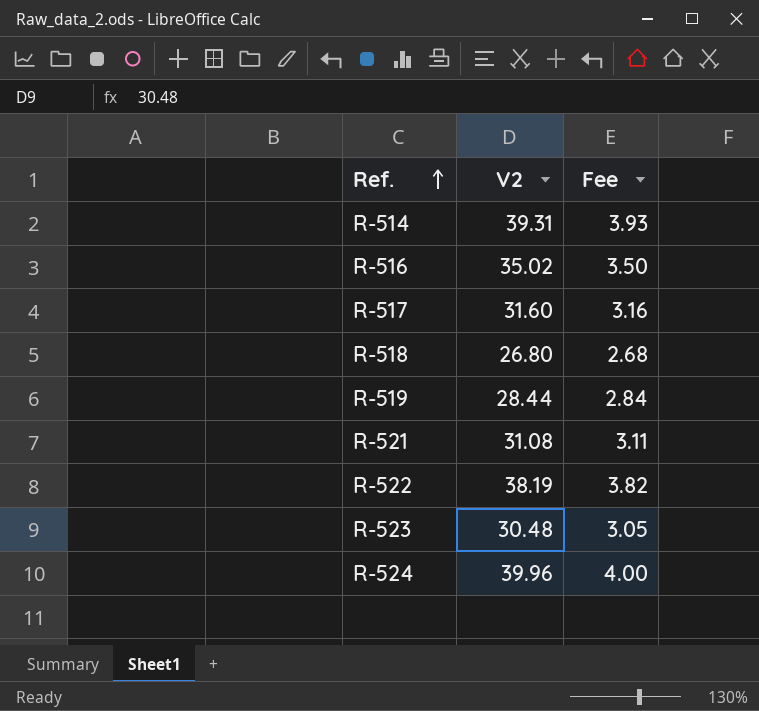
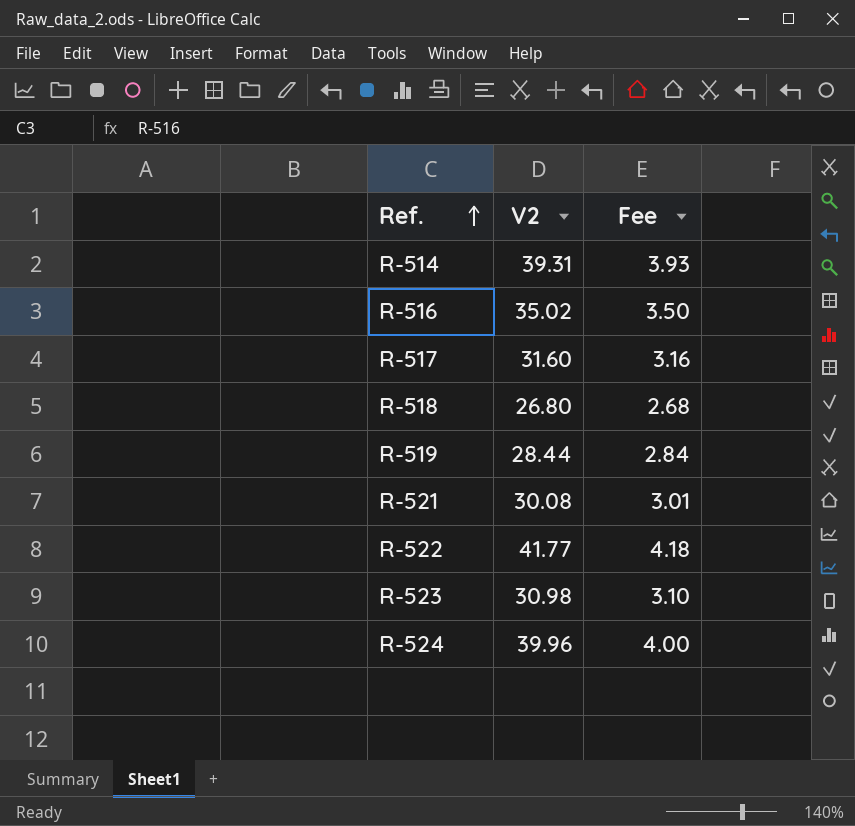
R-521 | V2: 31.08 -> 30.08
R-521 | Fee: 3.11 -> 3.01
R-522 | V2: 38.19 -> 41.77
R-522 | Fee: 3.82 -> 4.18
R-523 | V2: 30.48 -> 30.98
R-523 | Fee: 3.05 -> 3.10

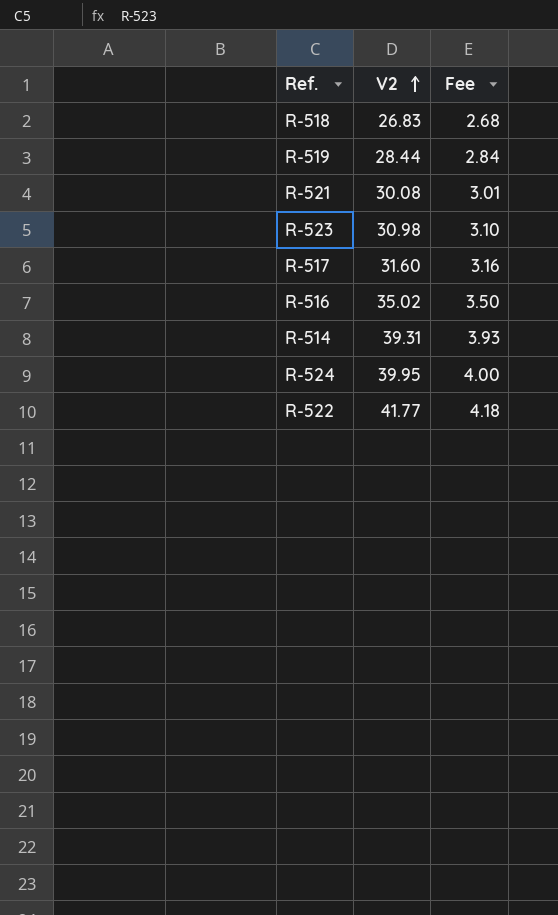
row order: Ref. ascending -> V2 ascending
R-518 | V2: 26.80 -> 26.83
R-524 | V2: 39.96 -> 39.95

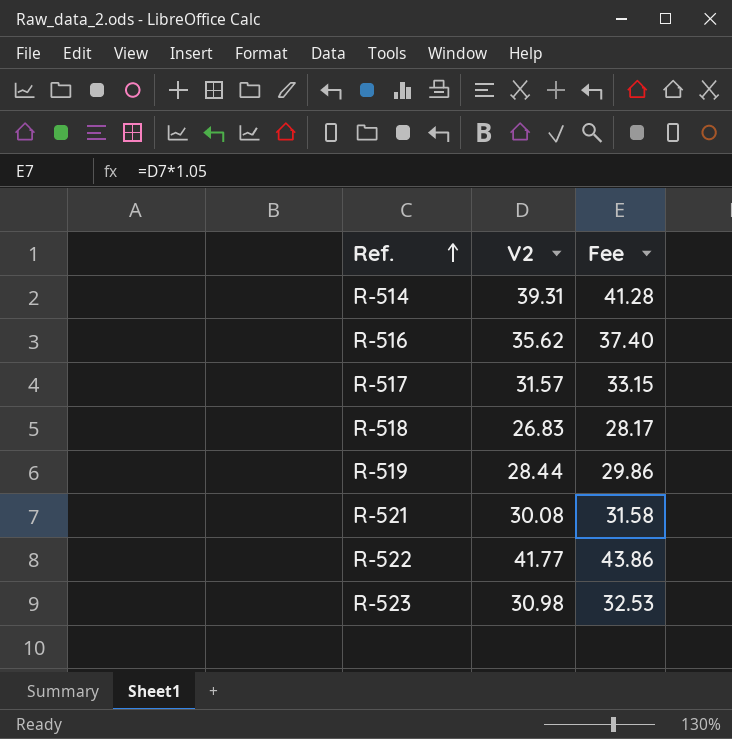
row order: V2 ascending -> Ref. ascending
column Fee | formula: [V2] * 0.1 -> [V2] * 1.05
row R-524: 39.95 | 4.00 -> none
R-516 | V2: 35.02 -> 35.62
R-517 | V2: 31.60 -> 31.57

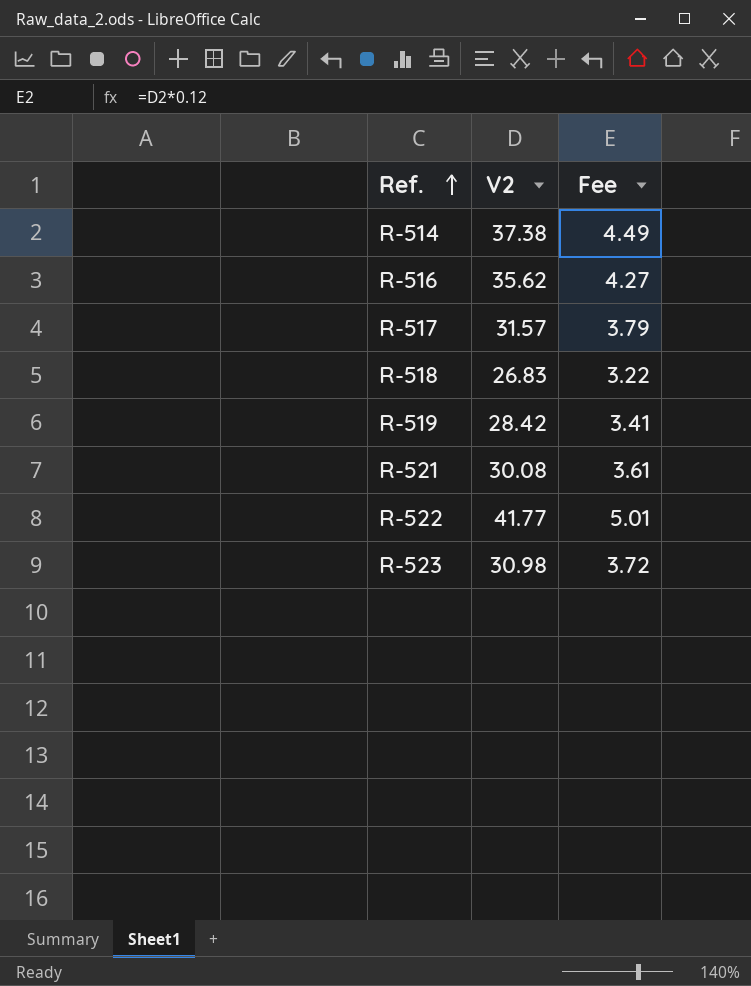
column Fee | formula: [V2] * 1.05 -> [V2] * 0.12
R-514 | V2: 39.31 -> 37.38
R-519 | V2: 28.44 -> 28.42

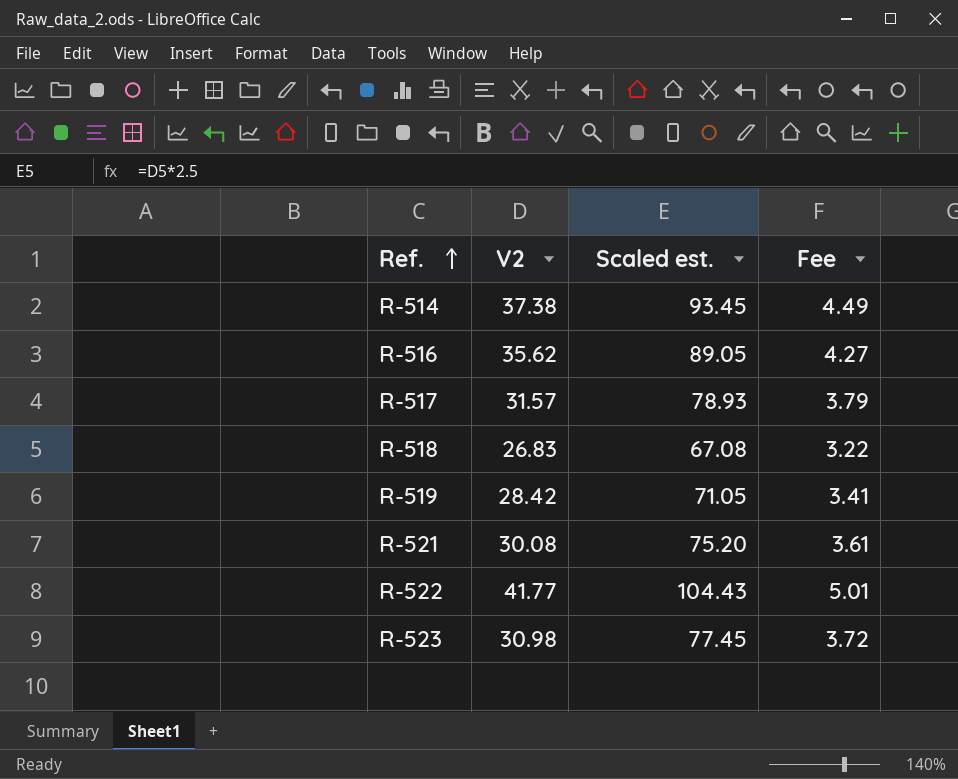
column Scaled est. | formula: none -> [V2] * 2.5

